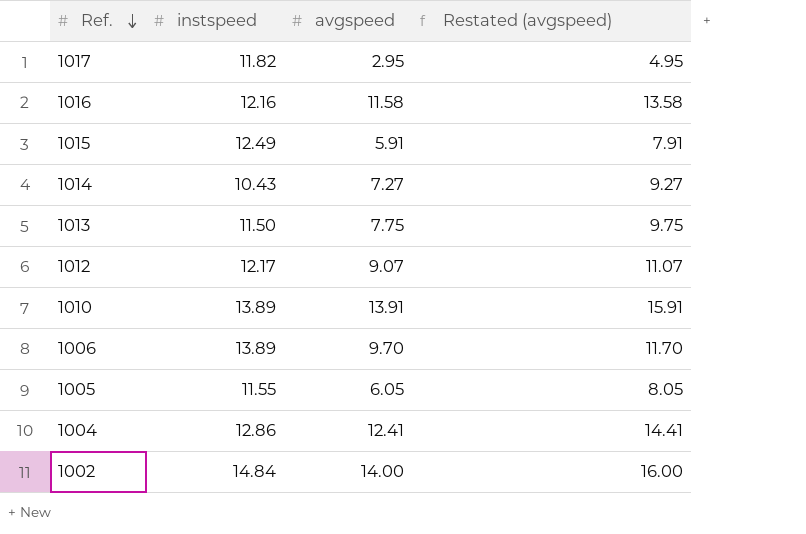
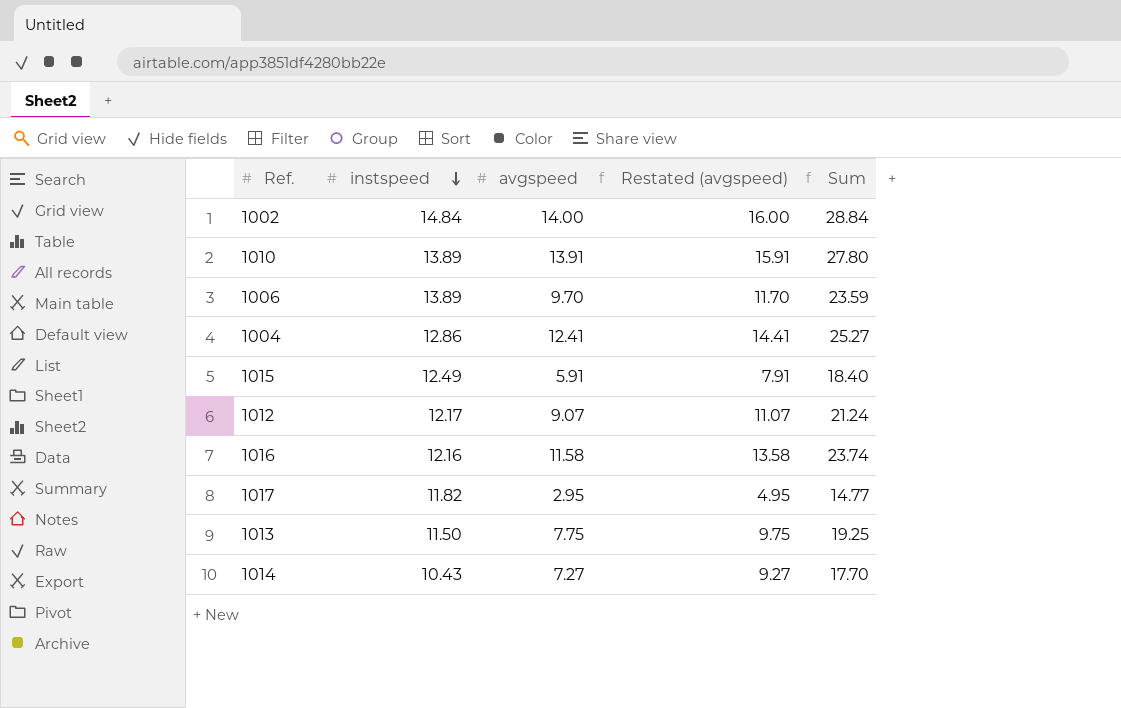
row order: Ref. descending -> instspeed descending
column Sum | formula: none -> [instspeed] + [avgspeed]
row 1005: 11.55 | 6.05 | 8.05 -> none

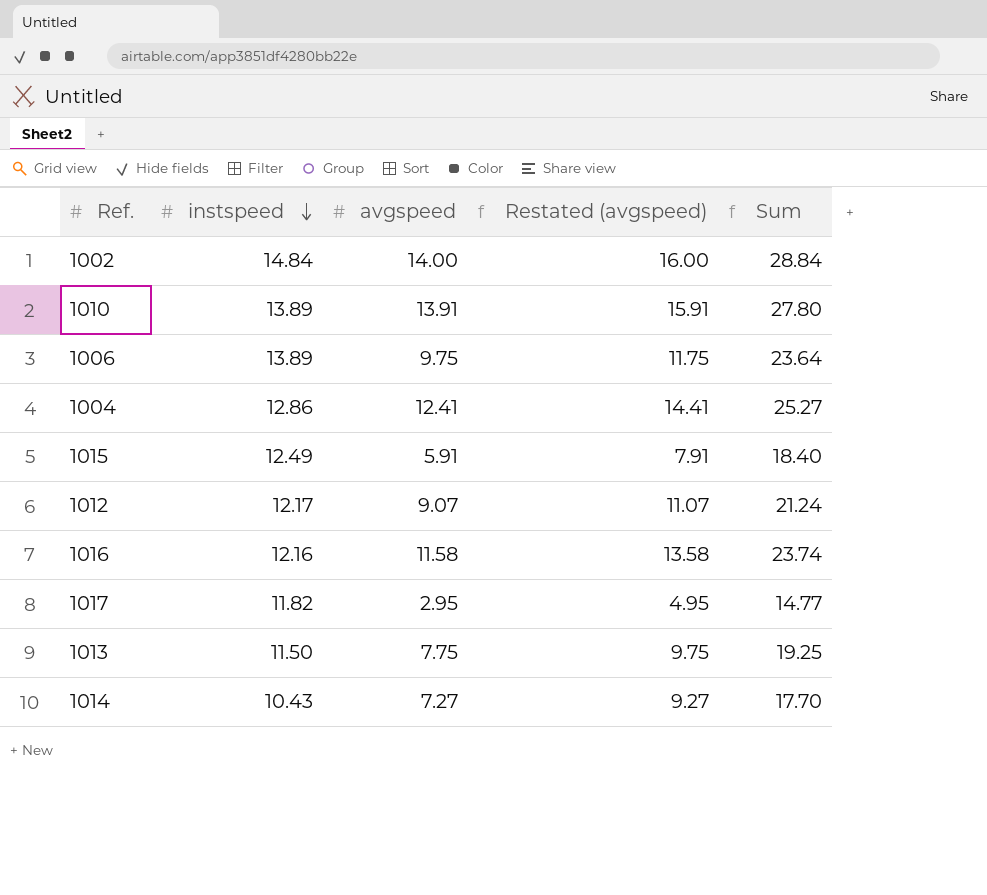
1006 | avgspeed: 9.70 -> 9.75
1006 | Restated (avgspeed): 11.70 -> 11.75
1006 | Sum: 23.59 -> 23.64

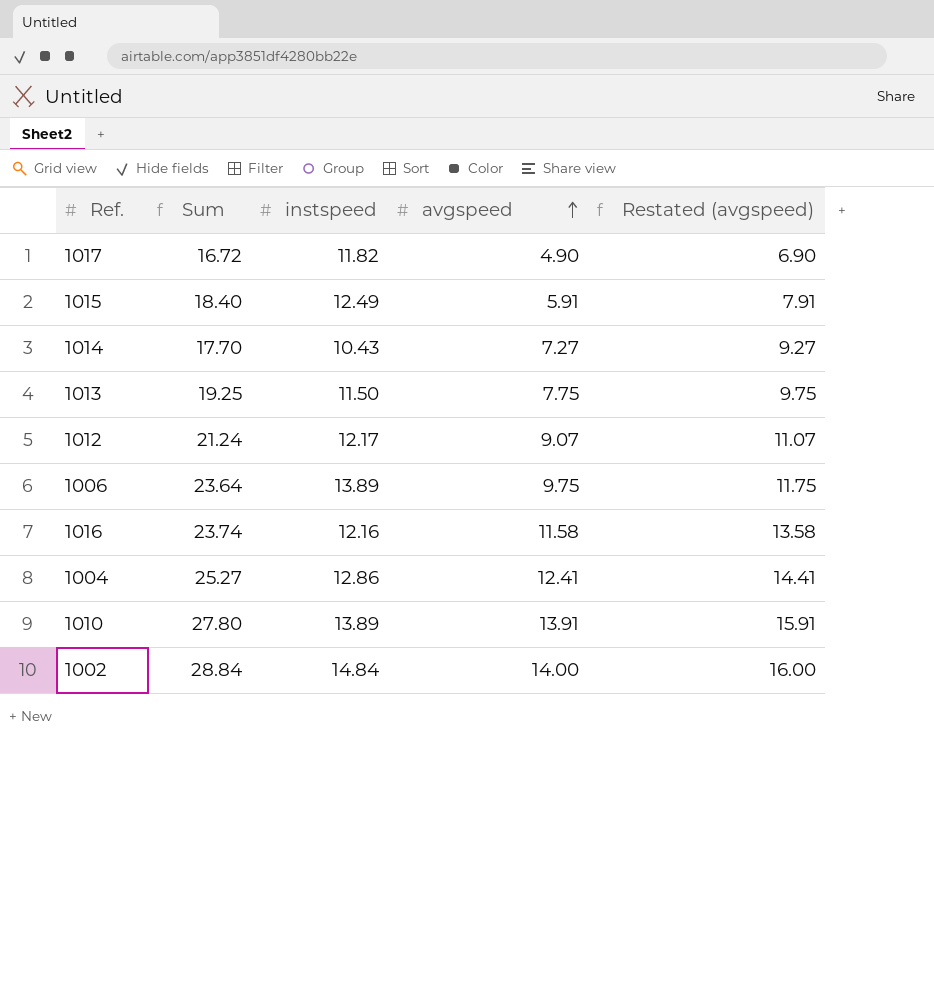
row order: instspeed descending -> avgspeed ascending
column Sum | position: 5 -> 2
1017 | Sum: 14.77 -> 16.72
1017 | avgspeed: 2.95 -> 4.90
1017 | Restated (avgspeed): 4.95 -> 6.90

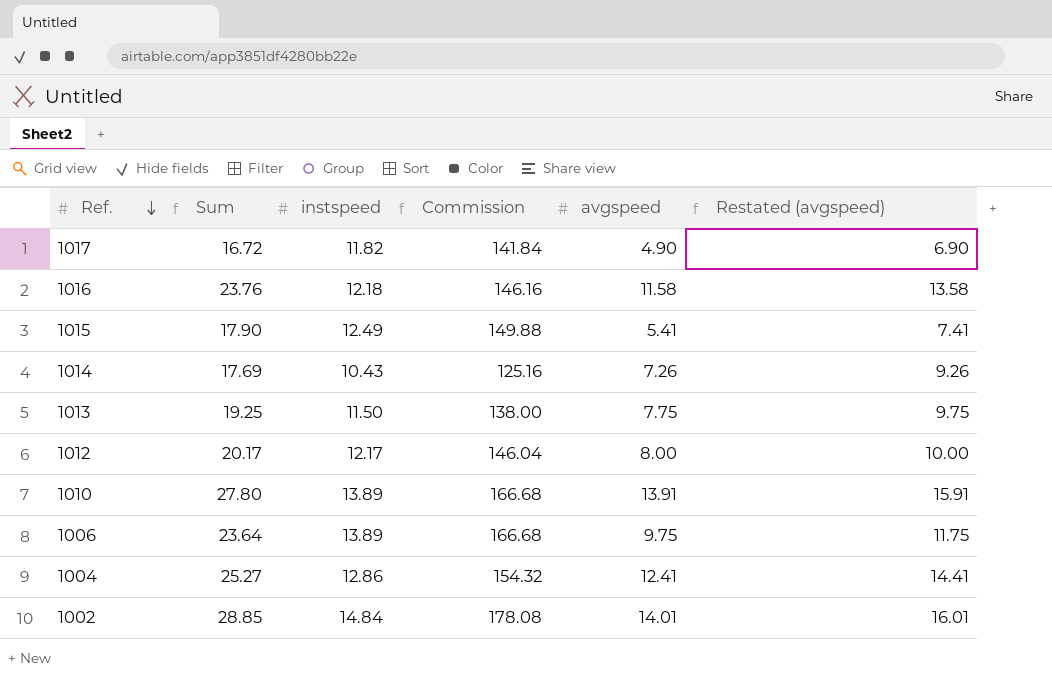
row order: avgspeed ascending -> Ref. descending
column Commission | formula: none -> [instspeed] * 12
1016 | Sum: 23.74 -> 23.76
1016 | instspeed: 12.16 -> 12.18
1015 | Sum: 18.40 -> 17.90
1015 | avgspeed: 5.91 -> 5.41
1015 | Restated (avgspeed): 7.91 -> 7.41
1014 | Sum: 17.70 -> 17.69
1014 | avgspeed: 7.27 -> 7.26
1014 | Restated (avgspeed): 9.27 -> 9.26
1012 | Sum: 21.24 -> 20.17
1012 | avgspeed: 9.07 -> 8.00
1012 | Restated (avgspeed): 11.07 -> 10.00
1002 | Sum: 28.84 -> 28.85
1002 | avgspeed: 14.00 -> 14.01
1002 | Restated (avgspeed): 16.00 -> 16.01

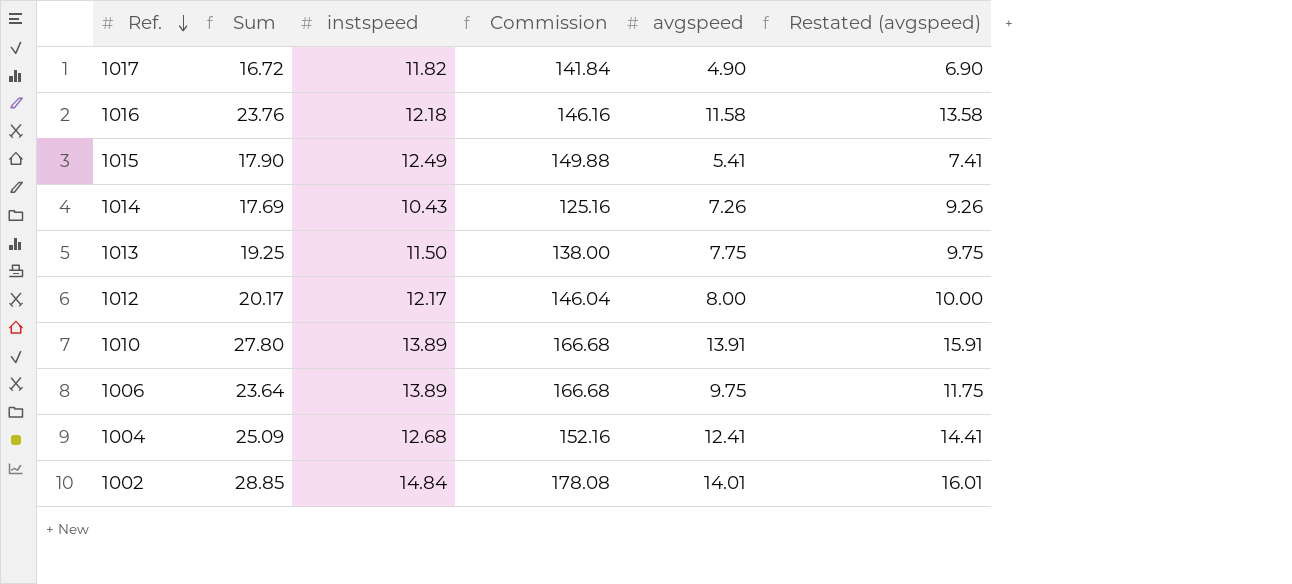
1004 | Sum: 25.27 -> 25.09
1004 | instspeed: 12.86 -> 12.68
1004 | Commission: 154.32 -> 152.16

